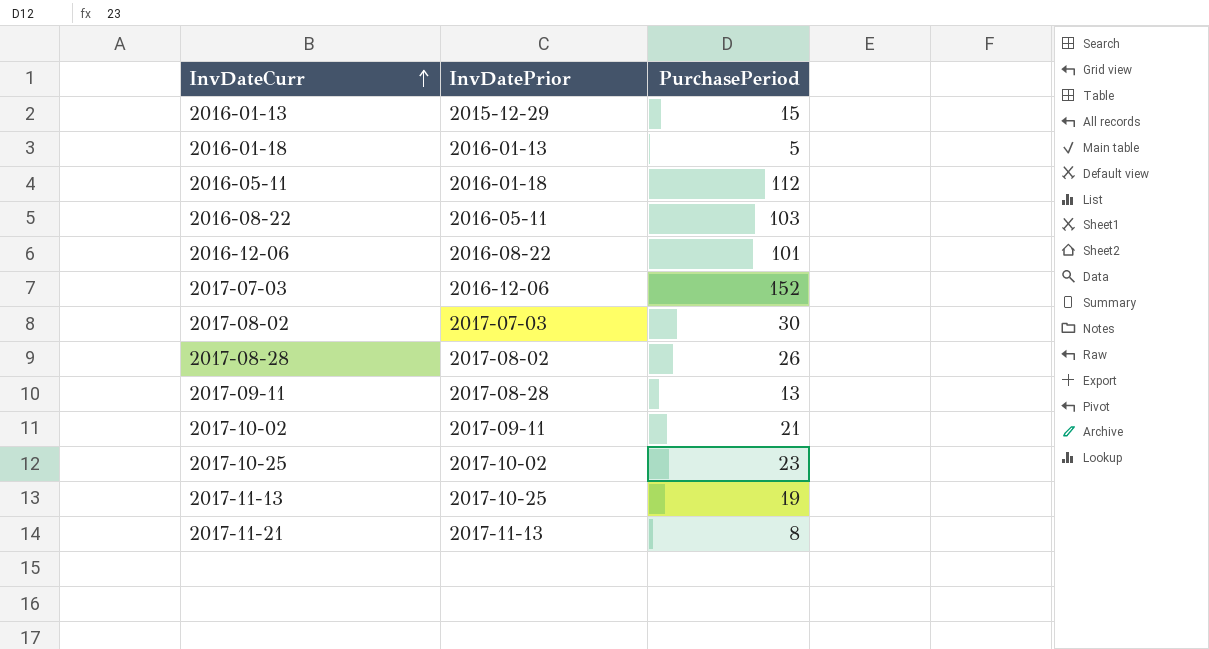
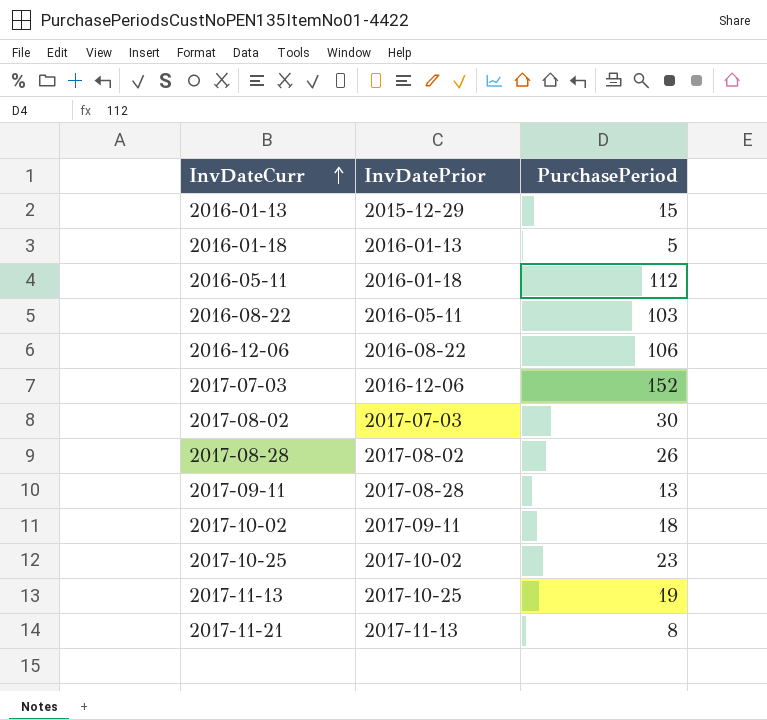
2016-12-06 | PurchasePeriod: 101 -> 106
2017-10-02 | PurchasePeriod: 21 -> 18

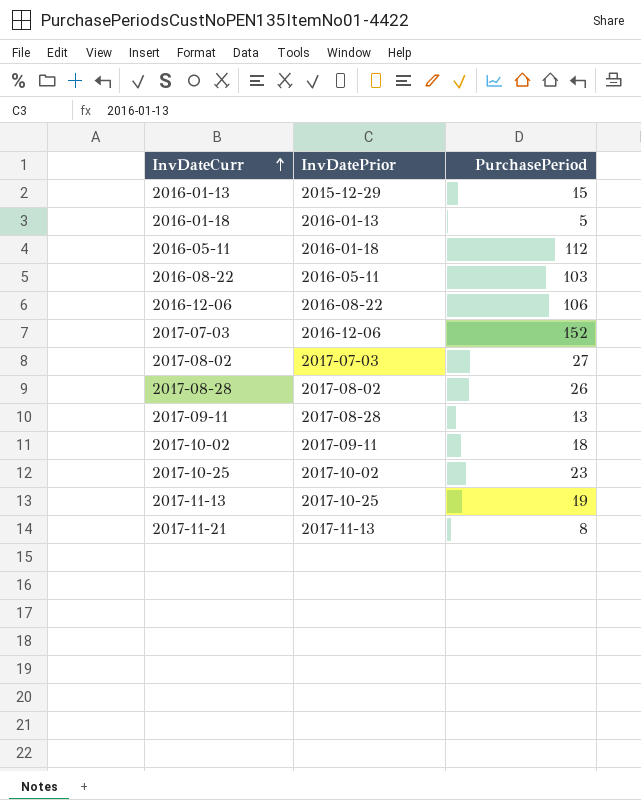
2017-08-02 | PurchasePeriod: 30 -> 27

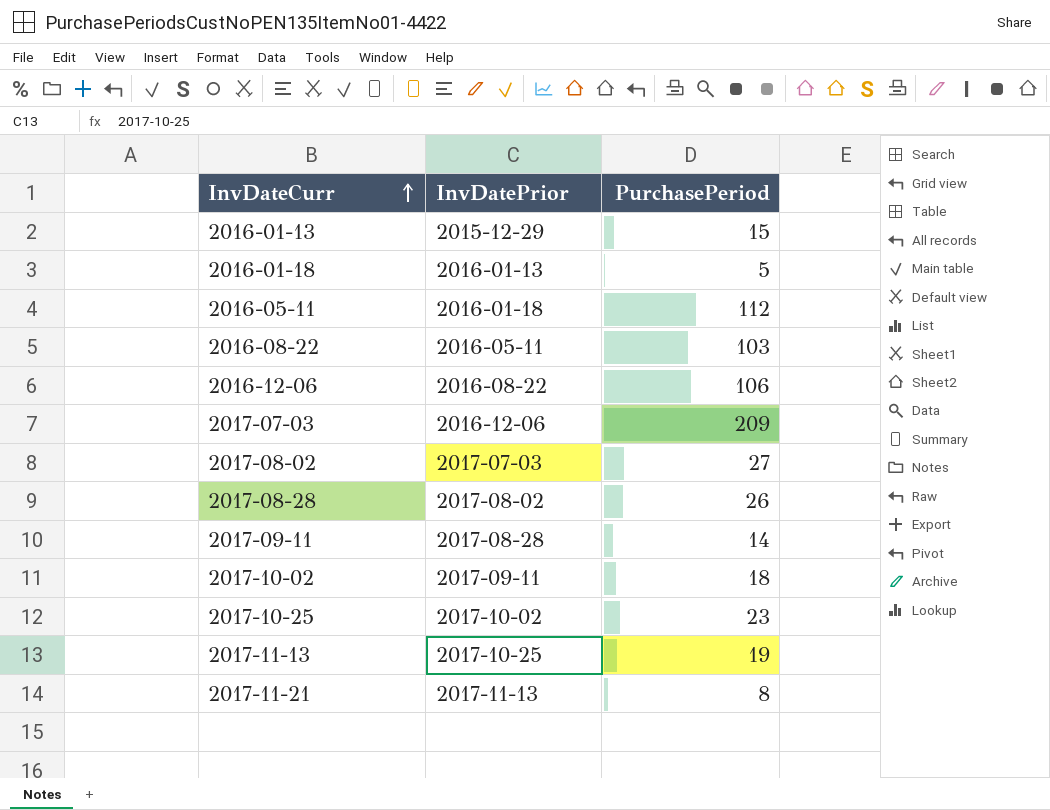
2017-07-03 | PurchasePeriod: 152 -> 209
2017-09-11 | PurchasePeriod: 13 -> 14

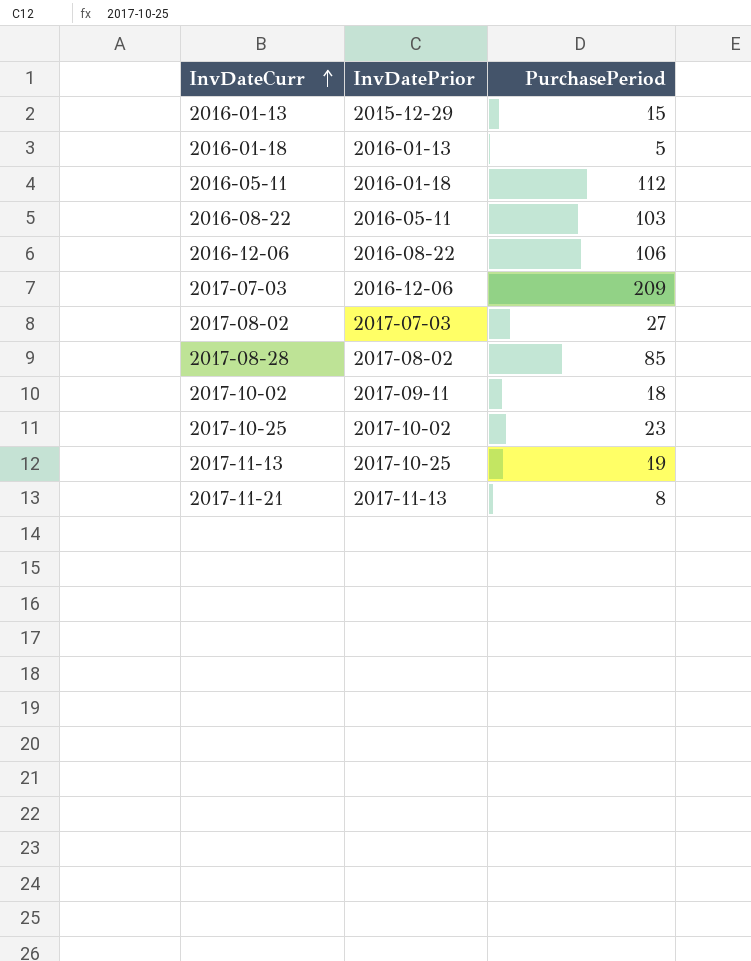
row 2017-09-11: 2017-08-28 | 14 -> none
2017-08-28 | PurchasePeriod: 26 -> 85

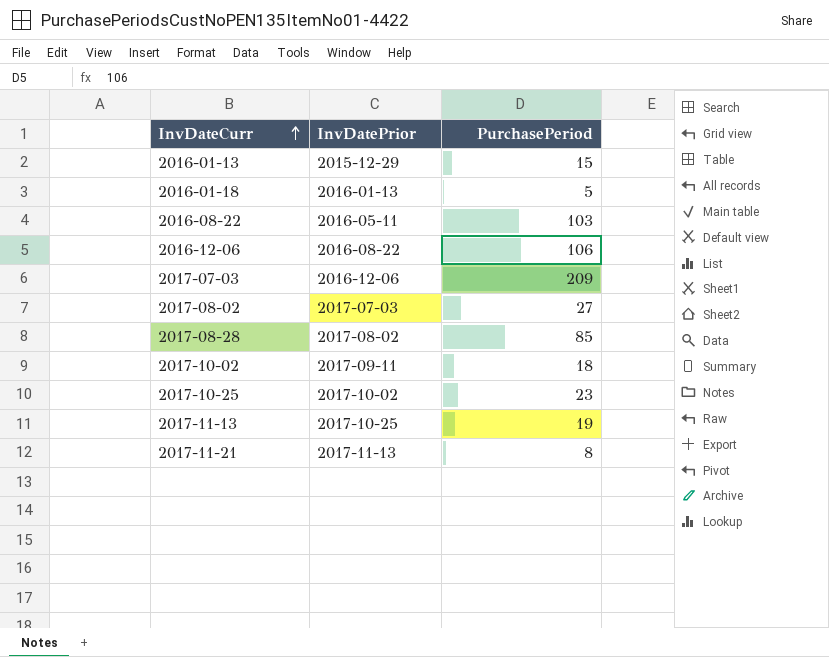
row 2016-05-11: 2016-01-18 | 112 -> none

